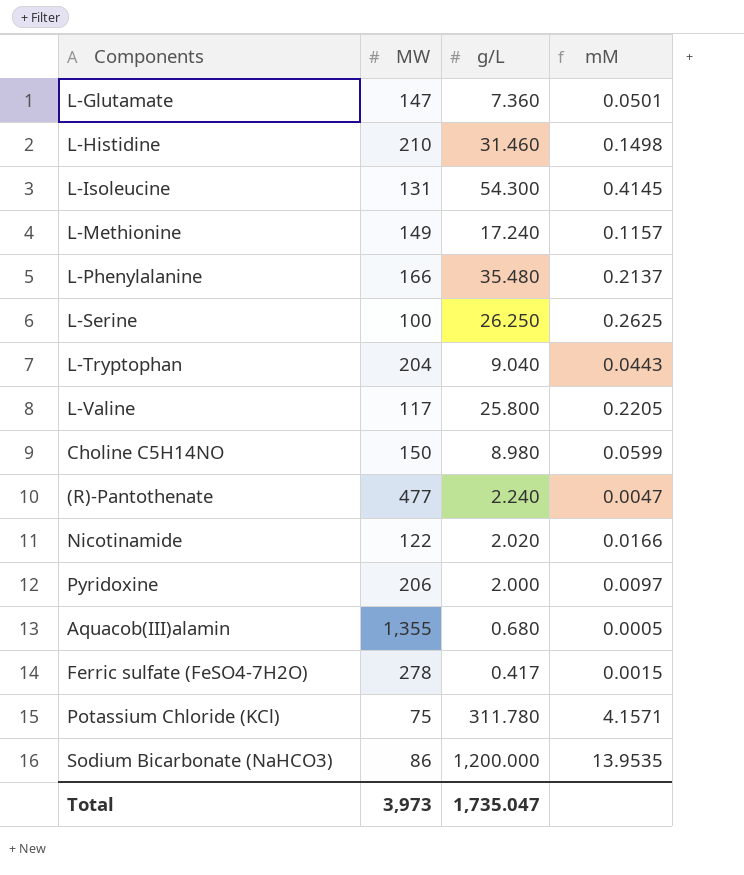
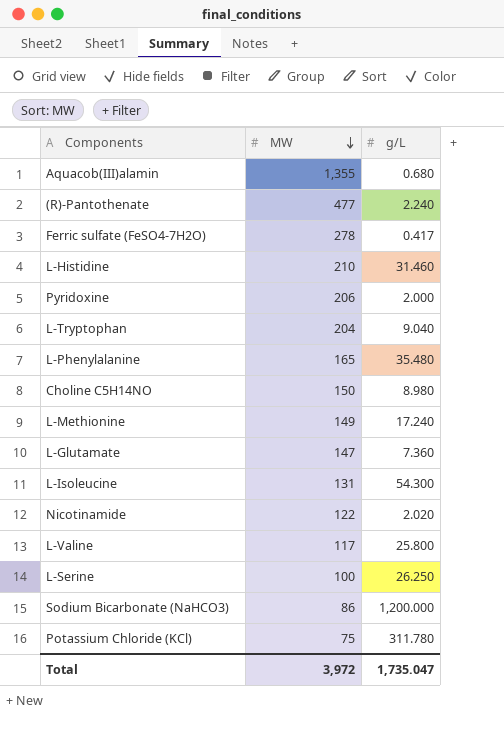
row order: none -> MW descending
column mM | formula: [g/L] / [MW] -> none
L-Phenylalanine | MW: 166 -> 165
Total | MW: 3,973 -> 3,972

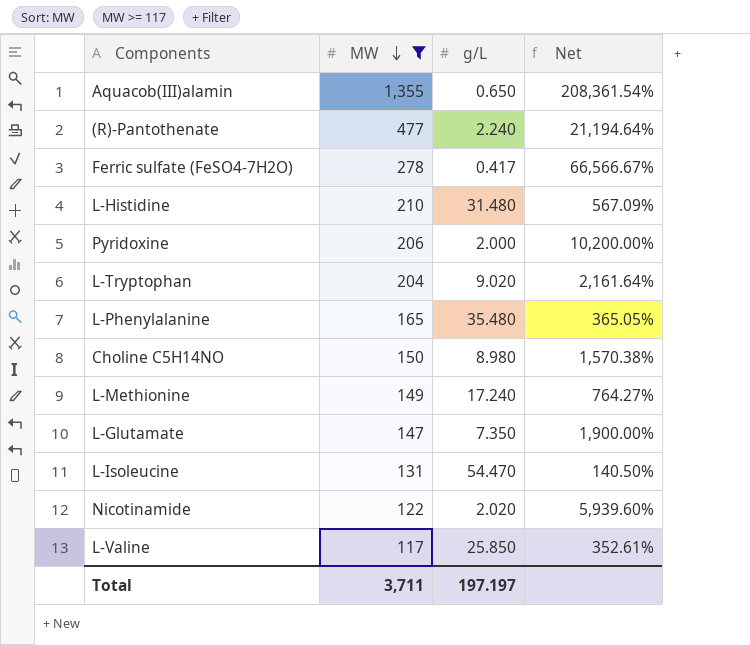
filter: none -> MW >= 117
column Net | formula: none -> ([MW] - [g/L]) / [g/L]
Aquacob(III)alamin | g/L: 0.680 -> 0.650
L-Histidine | g/L: 31.460 -> 31.480
L-Tryptophan | g/L: 9.040 -> 9.020
L-Glutamate | g/L: 7.360 -> 7.350
L-Isoleucine | g/L: 54.300 -> 54.470
L-Valine | g/L: 25.800 -> 25.850
Total | MW: 3,972 -> 3,711
Total | g/L: 1,735.047 -> 197.197

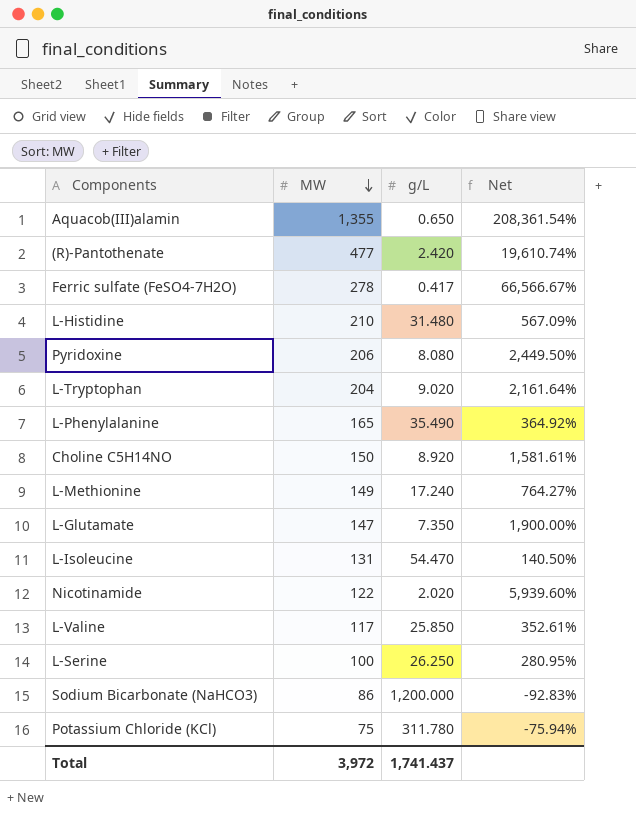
filter: MW >= 117 -> none
(R)-Pantothenate | g/L: 2.240 -> 2.420
(R)-Pantothenate | Net: 21,194.64% -> 19,610.74%
Pyridoxine | g/L: 2.000 -> 8.080
Pyridoxine | Net: 10,200.00% -> 2,449.50%
L-Phenylalanine | g/L: 35.480 -> 35.490
L-Phenylalanine | Net: 365.05% -> 364.92%
Choline C5H14NO | g/L: 8.980 -> 8.920
Choline C5H14NO | Net: 1,570.38% -> 1,581.61%
Total | MW: 3,711 -> 3,972
Total | g/L: 197.197 -> 1,741.437

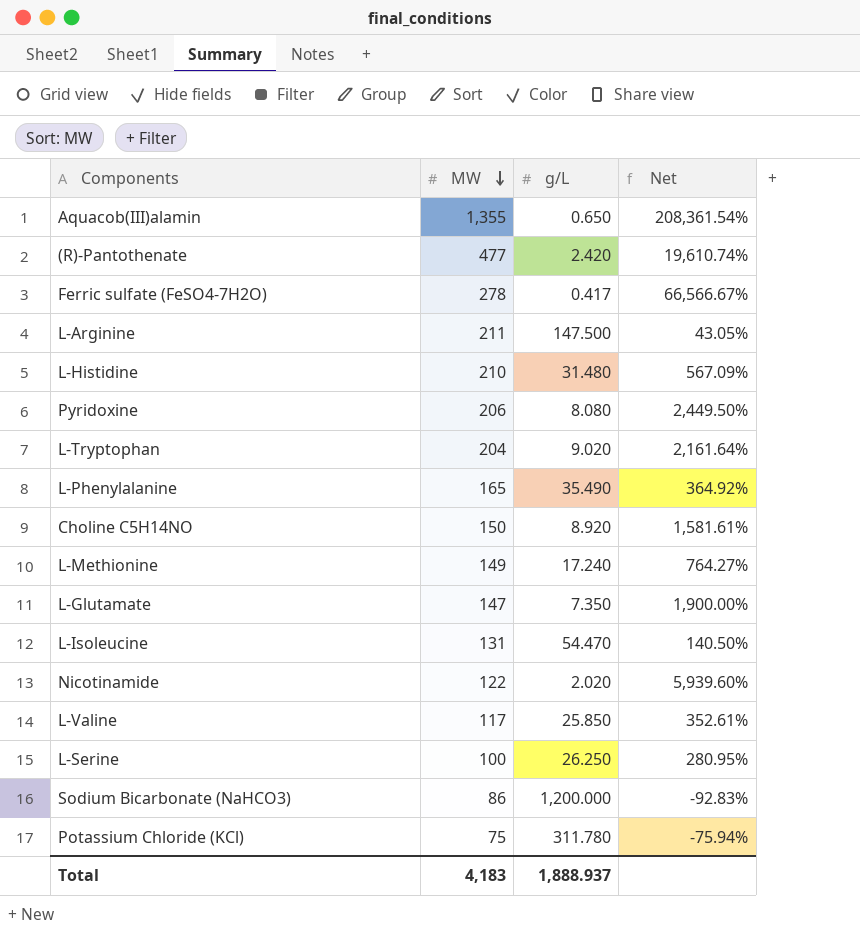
row L-Arginine: none -> 211 | 147.500 | 43.05%
Total | MW: 3,972 -> 4,183
Total | g/L: 1,741.437 -> 1,888.937

